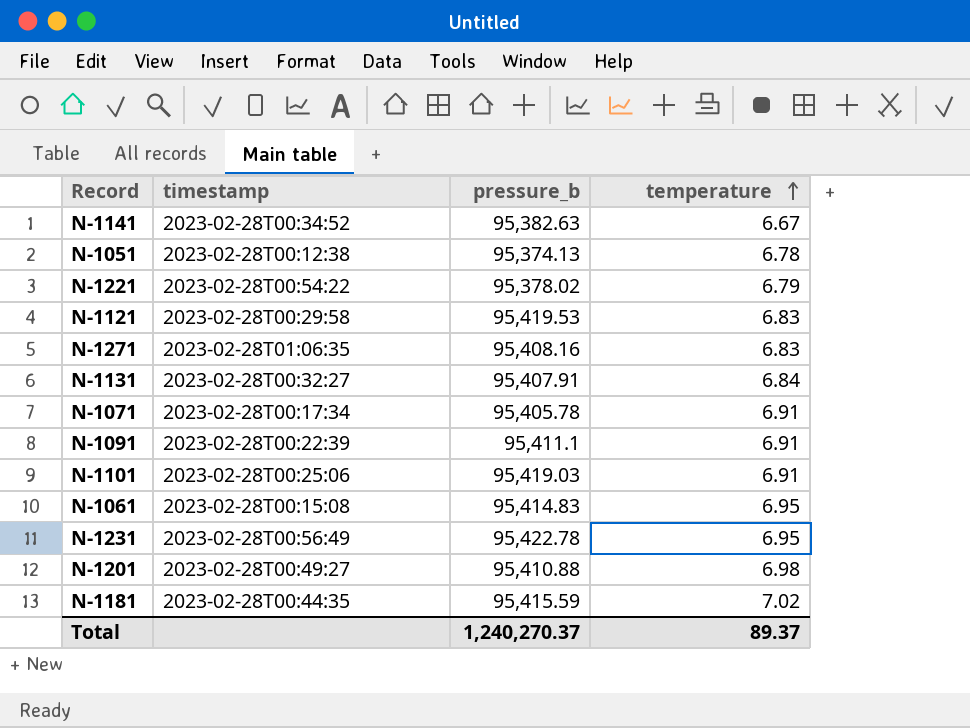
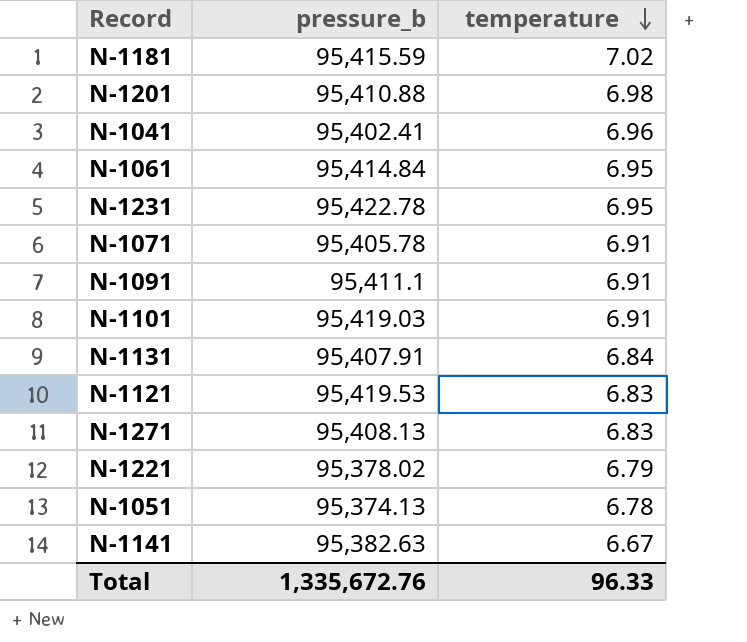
row order: temperature ascending -> temperature descending
column timestamp | position: 2 -> none
row N-1041: none -> 95,402.41 | 6.96
N-1061 | pressure_b: 95,414.83 -> 95,414.84
N-1271 | pressure_b: 95,408.16 -> 95,408.13
Total | pressure_b: 1,240,270.37 -> 1,335,672.76
Total | temperature: 89.37 -> 96.33

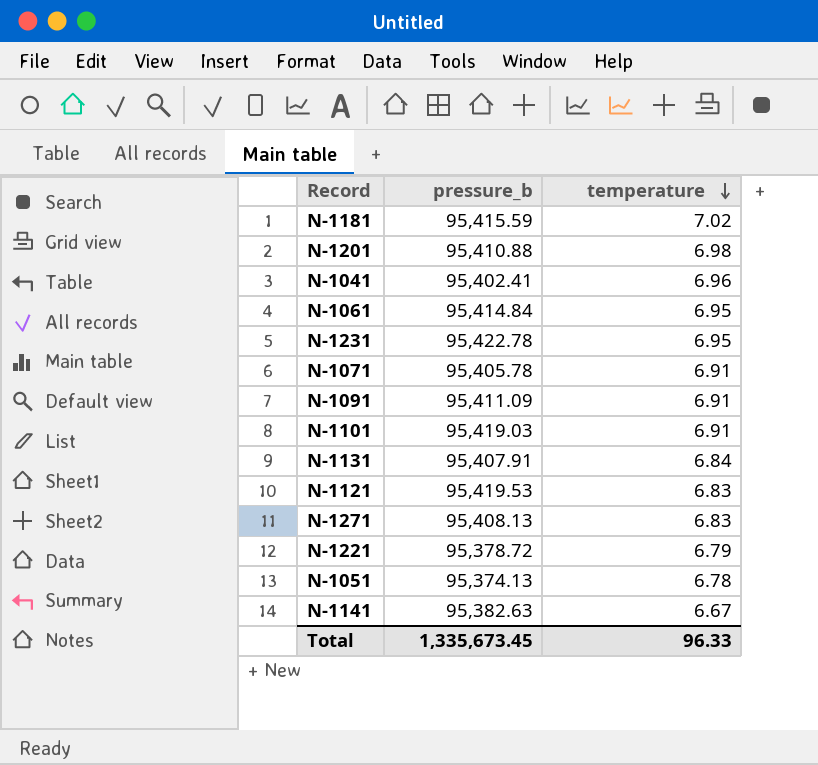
N-1091 | pressure_b: 95,411.1 -> 95,411.09
N-1221 | pressure_b: 95,378.02 -> 95,378.72
Total | pressure_b: 1,335,672.76 -> 1,335,673.45

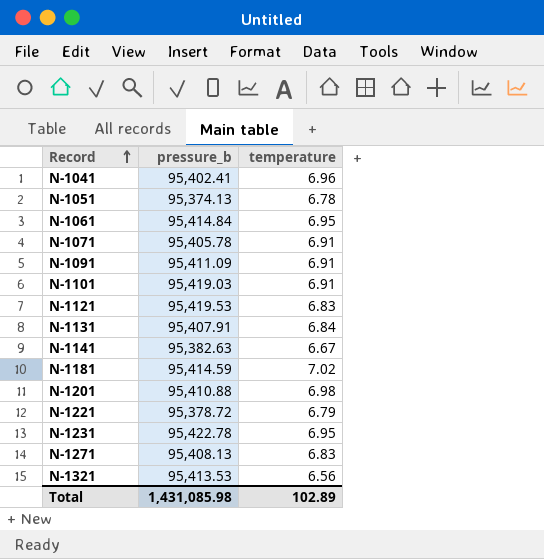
row order: temperature descending -> Record ascending
N-1181 | pressure_b: 95,415.59 -> 95,414.59
row N-1321: none -> 95,413.53 | 6.56
Total | pressure_b: 1,335,673.45 -> 1,431,085.98
Total | temperature: 96.33 -> 102.89

